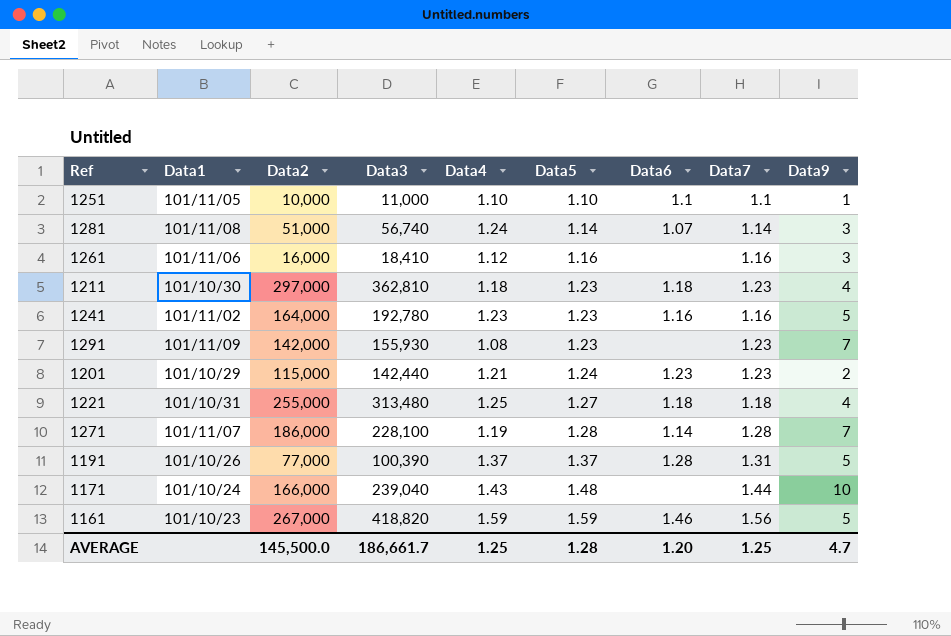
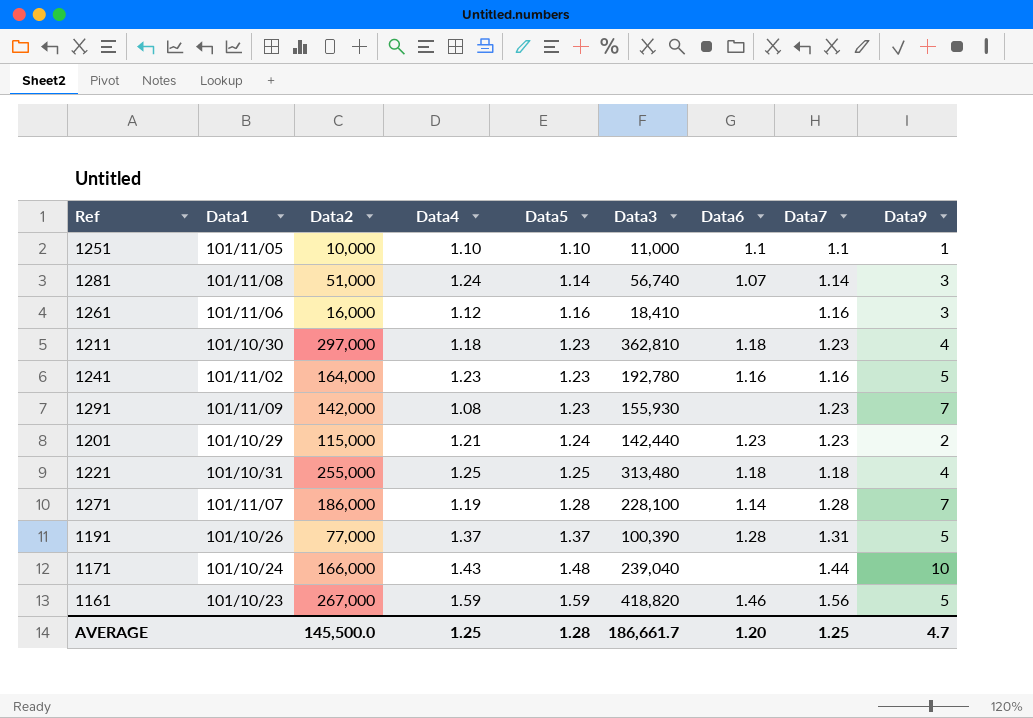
column Data3 | position: 4 -> 6
1221 | Data5: 1.27 -> 1.25

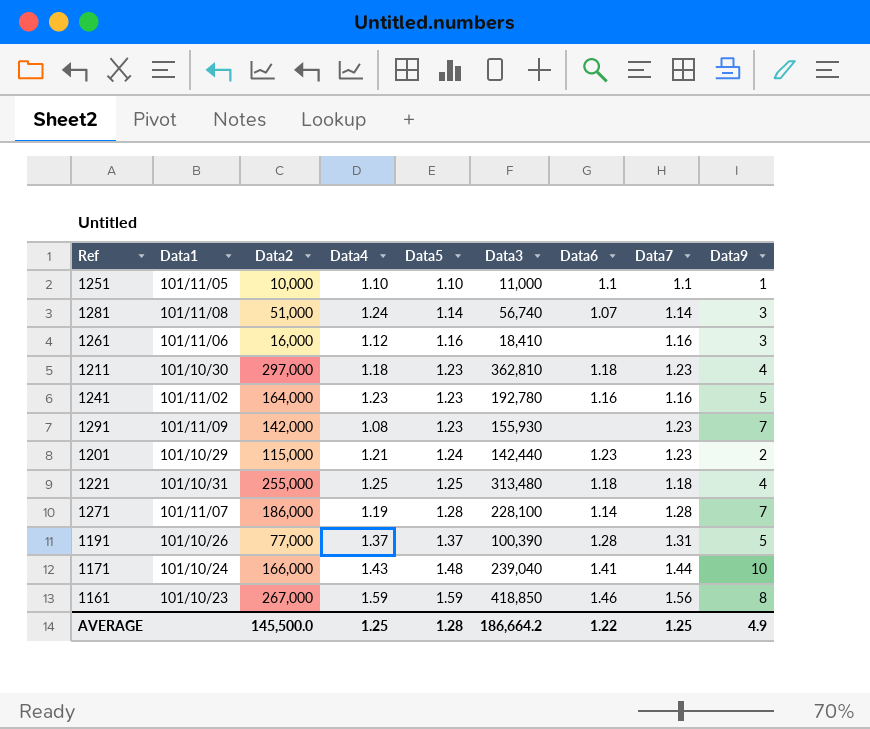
1171 | Data6: none -> 1.41
1161 | Data3: 418,820 -> 418,850
1161 | Data9: 5 -> 8
AVERAGE | Data3: 186,661.7 -> 186,664.2
AVERAGE | Data6: 1.20 -> 1.22
AVERAGE | Data9: 4.7 -> 4.9

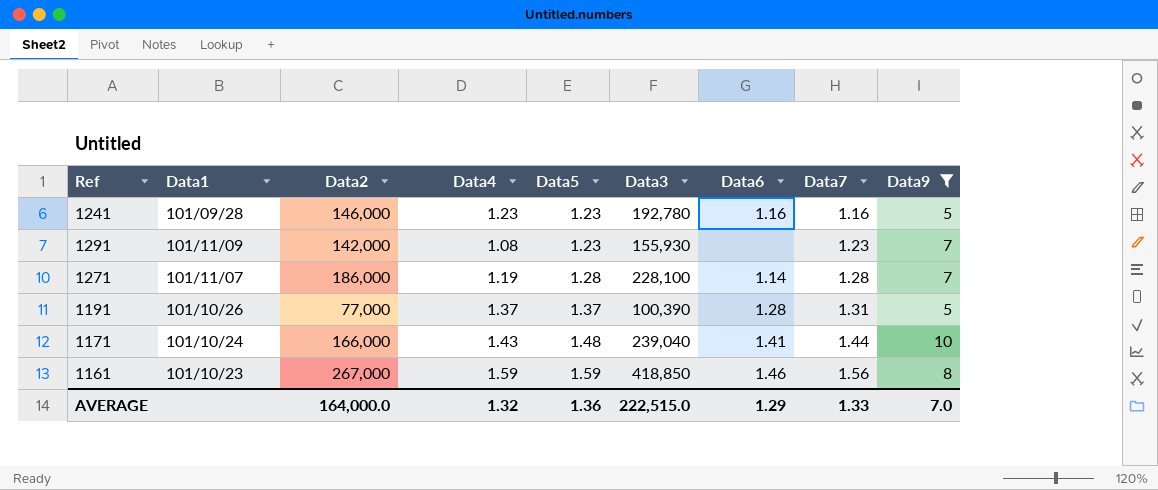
filter: none -> Data9 >= 5
1241 | Data1: 101/11/02 -> 101/09/28
1241 | Data2: 164,000 -> 146,000
AVERAGE | Data2: 145,500.0 -> 164,000.0
AVERAGE | Data4: 1.25 -> 1.32
AVERAGE | Data5: 1.28 -> 1.36
AVERAGE | Data3: 186,664.2 -> 222,515.0
AVERAGE | Data6: 1.22 -> 1.29
AVERAGE | Data7: 1.25 -> 1.33
AVERAGE | Data9: 4.9 -> 7.0

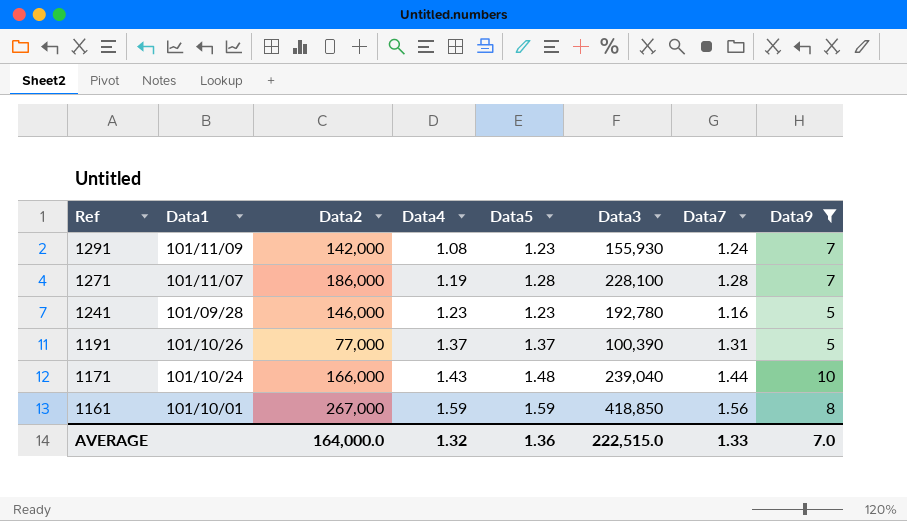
row order: Data5 ascending -> Ref descending
column Data6 | position: 7 -> none
1291 | Data7: 1.23 -> 1.24
1161 | Data1: 101/10/23 -> 101/10/01

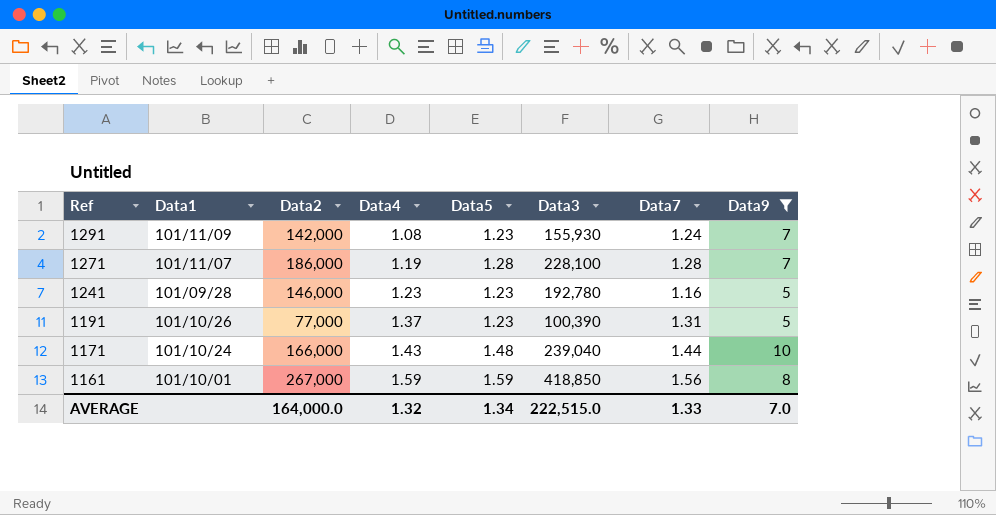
1191 | Data5: 1.37 -> 1.23
AVERAGE | Data5: 1.36 -> 1.34

